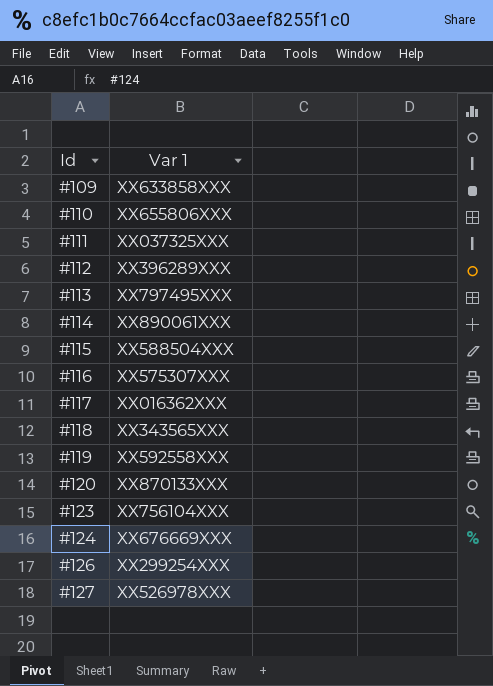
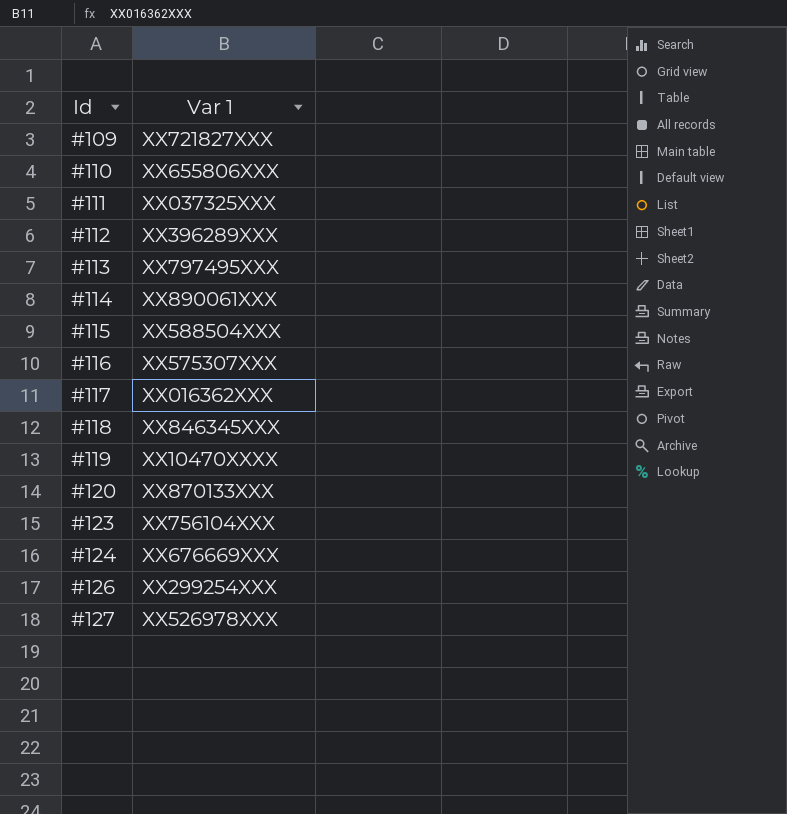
#109 | Var 1: XX633858XXX -> XX721827XXX
#118 | Var 1: XX343565XXX -> XX846345XXX
#119 | Var 1: XX592558XXX -> XX10470XXXX

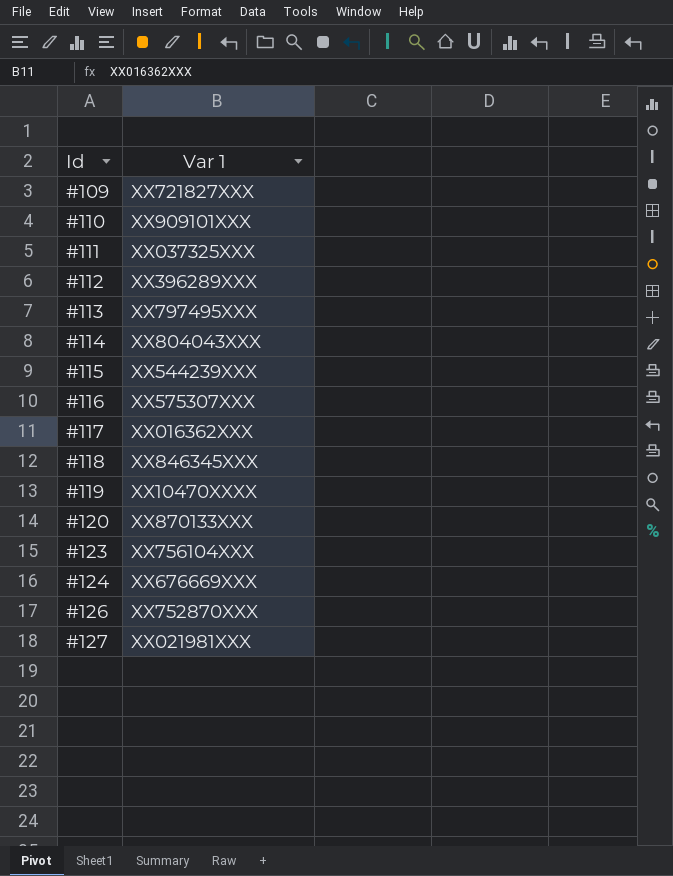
#110 | Var 1: XX655806XXX -> XX909101XXX
#114 | Var 1: XX890061XXX -> XX804043XXX
#115 | Var 1: XX588504XXX -> XX544239XXX
#126 | Var 1: XX299254XXX -> XX752870XXX
#127 | Var 1: XX526978XXX -> XX021981XXX

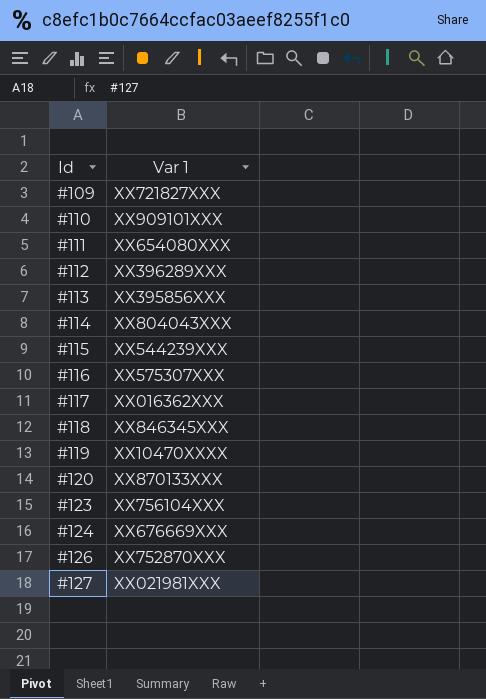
#111 | Var 1: XX037325XXX -> XX654080XXX
#113 | Var 1: XX797495XXX -> XX395856XXX

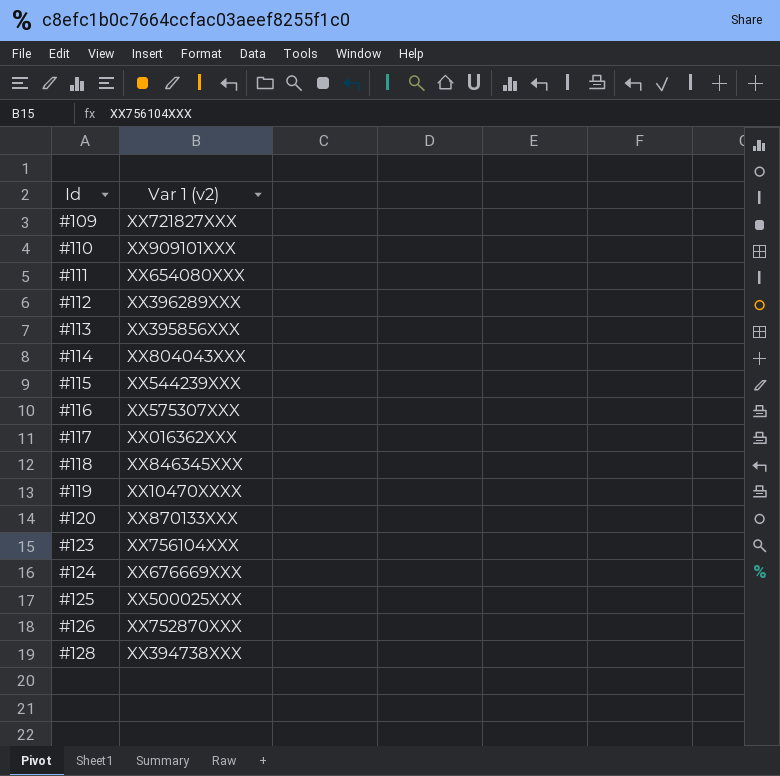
column name: Var 1 -> Var 1 (v2)
row #127: XX021981XXX -> none
row #125: none -> XX500025XXX
row #128: none -> XX394738XXX

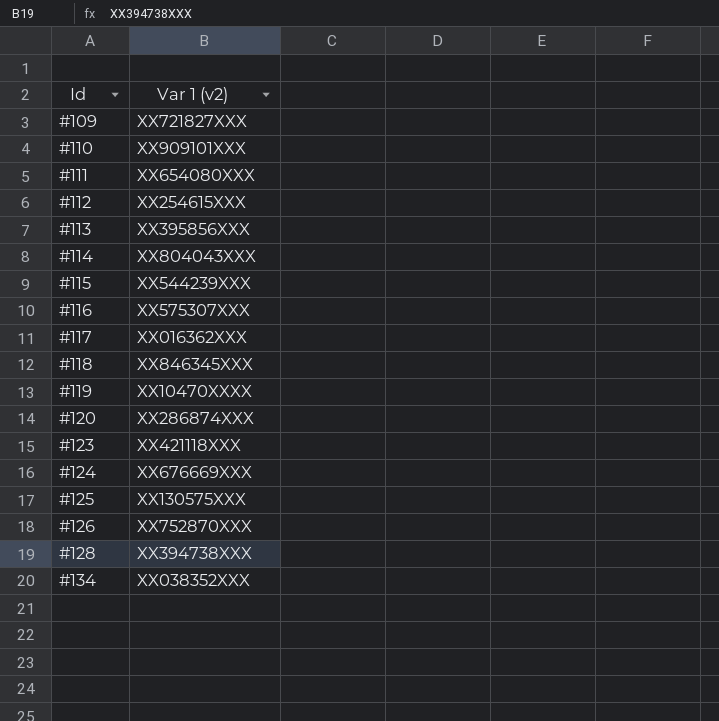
#112 | Var 1 (v2): XX396289XXX -> XX254615XXX
#120 | Var 1 (v2): XX870133XXX -> XX286874XXX
#123 | Var 1 (v2): XX756104XXX -> XX421118XXX
#125 | Var 1 (v2): XX500025XXX -> XX130575XXX
row #134: none -> XX038352XXX

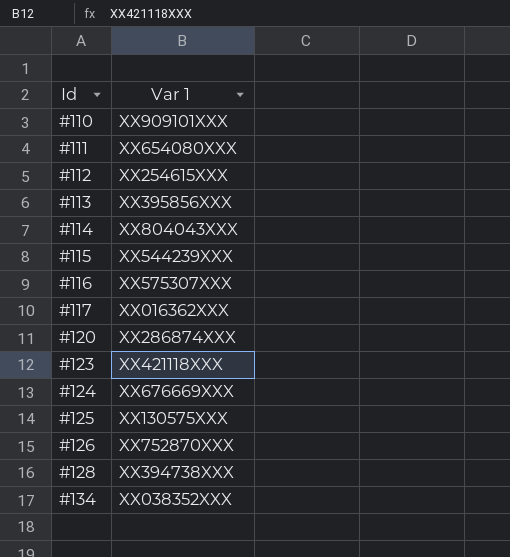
column name: Var 1 (v2) -> Var 1
row #109: XX721827XXX -> none
row #118: XX846345XXX -> none
row #119: XX10470XXXX -> none

